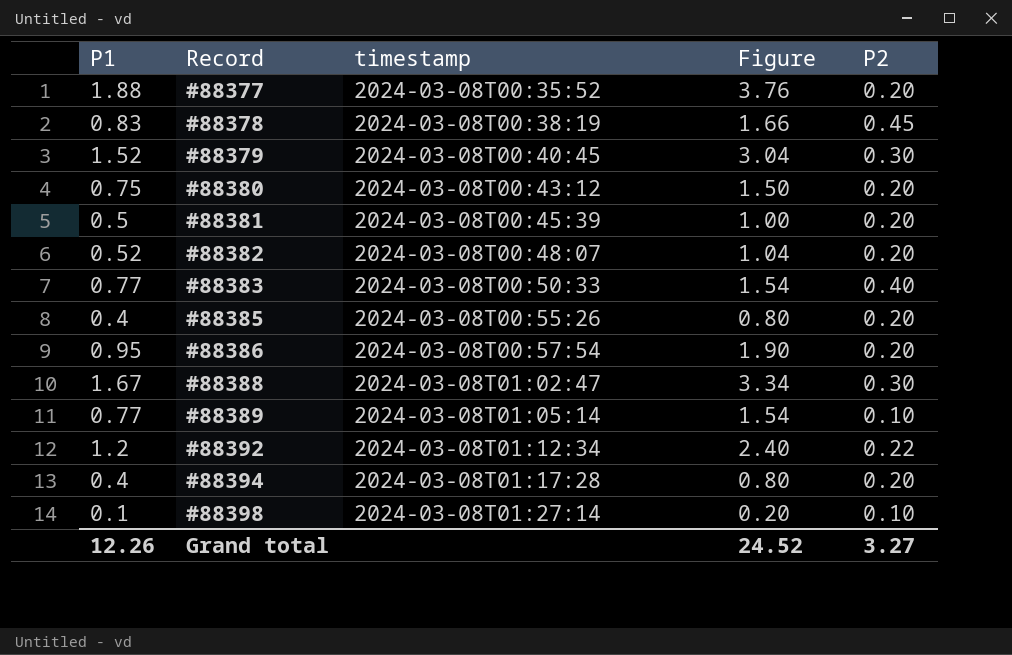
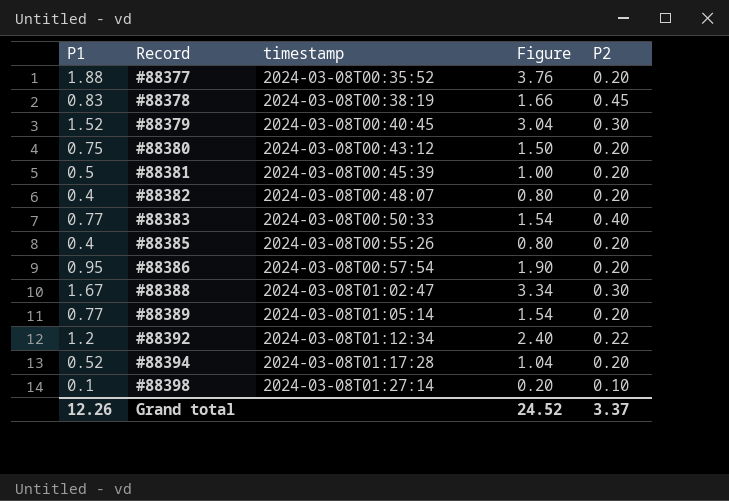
#88382 | P1: 0.52 -> 0.4
#88382 | Figure: 1.04 -> 0.80
#88389 | P2: 0.10 -> 0.20
#88394 | P1: 0.4 -> 0.52
#88394 | Figure: 0.80 -> 1.04
Grand total | P2: 3.27 -> 3.37

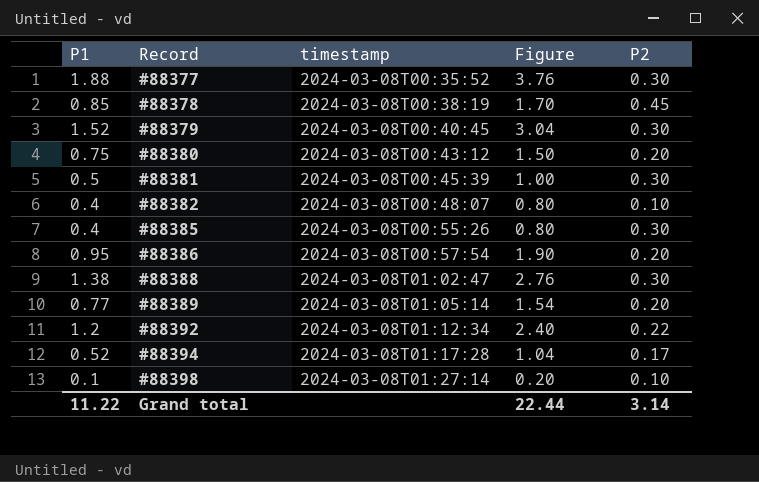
row #88383: 0.77 | 2024-03-08T00:50:33 | 1.54 | 0.40 -> none
#88377 | P2: 0.20 -> 0.30
#88378 | P1: 0.83 -> 0.85
#88378 | Figure: 1.66 -> 1.70
#88381 | P2: 0.20 -> 0.30
#88382 | P2: 0.20 -> 0.10
#88385 | P2: 0.20 -> 0.30
#88388 | P1: 1.67 -> 1.38
#88388 | Figure: 3.34 -> 2.76
#88394 | P2: 0.20 -> 0.17
Grand total | P1: 12.26 -> 11.22
Grand total | Figure: 24.52 -> 22.44
Grand total | P2: 3.37 -> 3.14

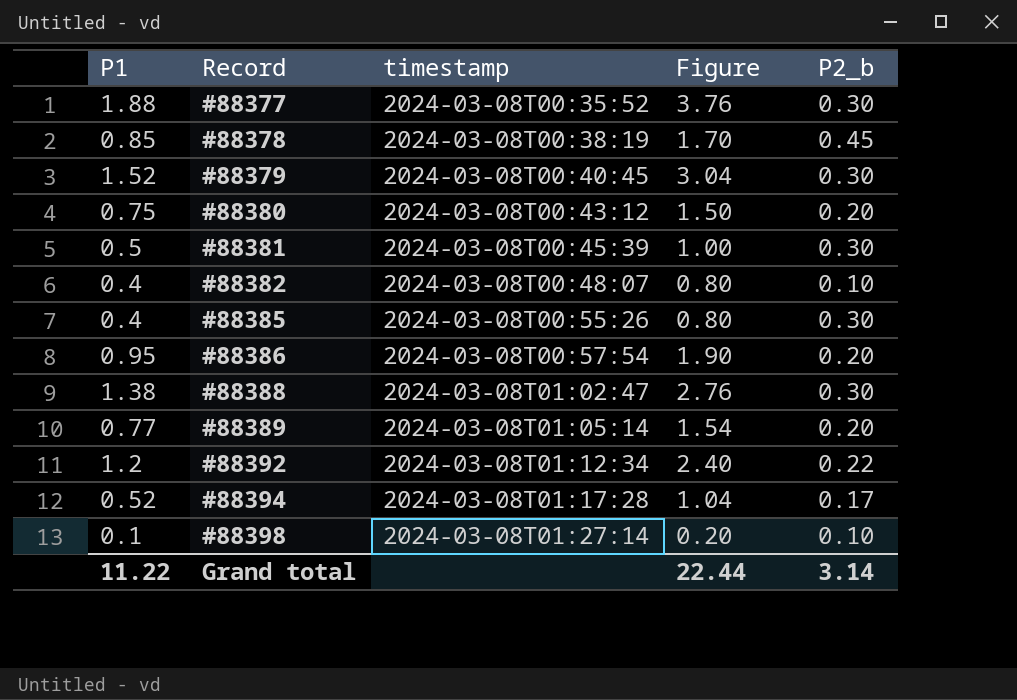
column name: P2 -> P2_b

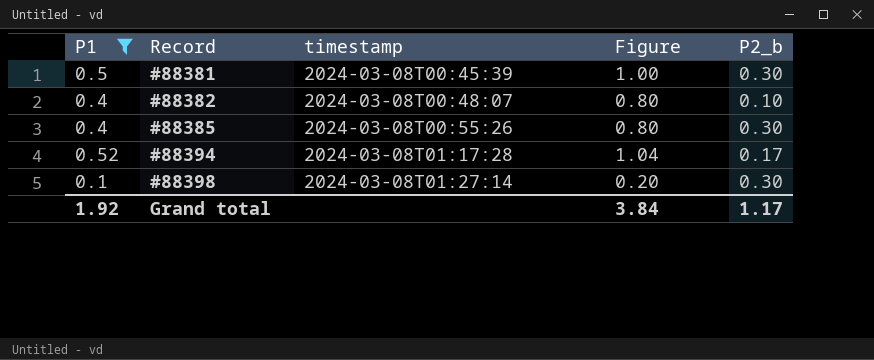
filter: none -> P1 <= 0.52
#88398 | P2_b: 0.10 -> 0.30
Grand total | P1: 11.22 -> 1.92
Grand total | Figure: 22.44 -> 3.84
Grand total | P2_b: 3.14 -> 1.17

